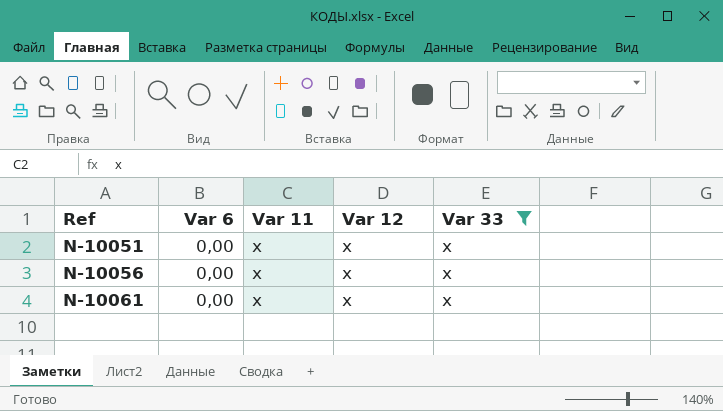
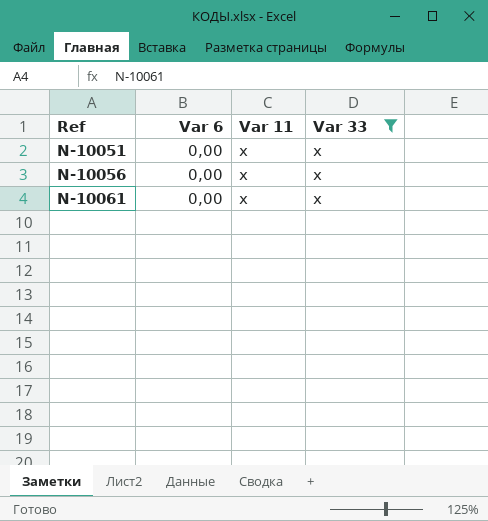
column Var 12 | position: 4 -> none

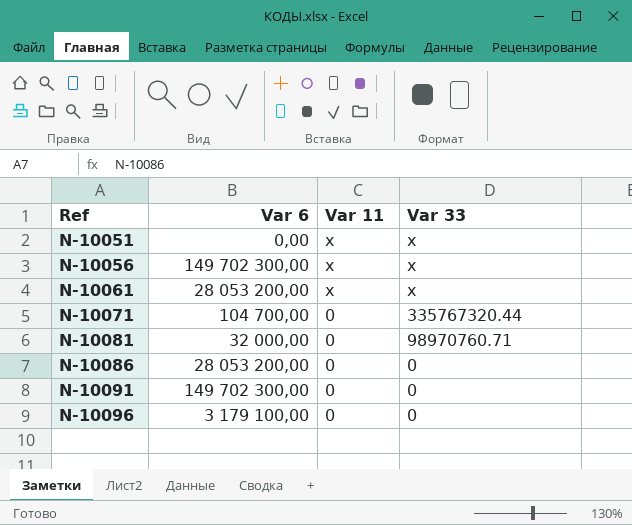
filter: Var 33 = х -> none
N-10056 | Var 6: 0,00 -> 149 702 300,00
N-10061 | Var 6: 0,00 -> 28 053 200,00

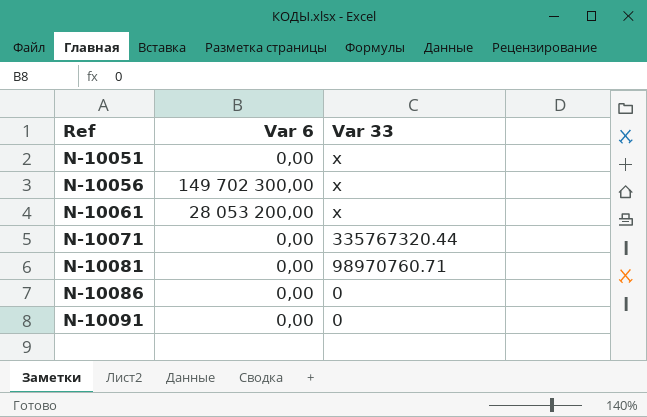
column Var 11 | position: 3 -> none
row N-10096: 3 179 100,00 | 0 | 0 -> none
N-10071 | Var 6: 104 700,00 -> 0,00
N-10081 | Var 6: 32 000,00 -> 0,00
N-10086 | Var 6: 28 053 200,00 -> 0,00
N-10091 | Var 6: 149 702 300,00 -> 0,00

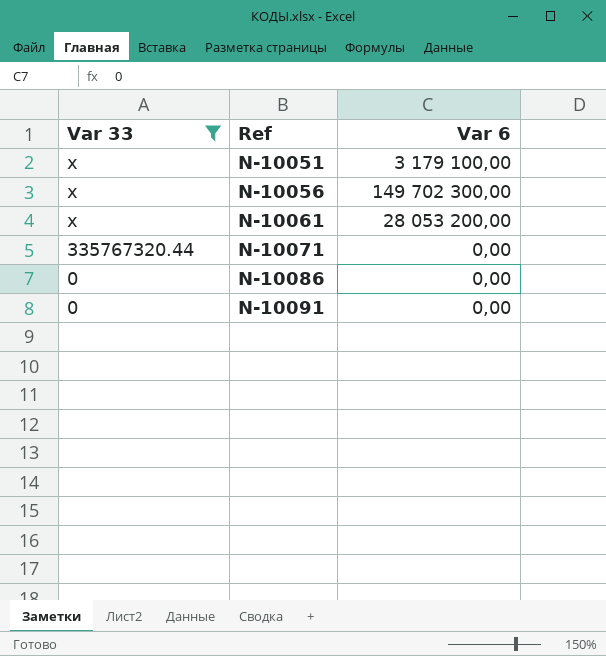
filter: none -> Var 33 != 98970760.71
column Var 33 | position: 3 -> 1
N-10051 | Var 6: 0,00 -> 3 179 100,00

